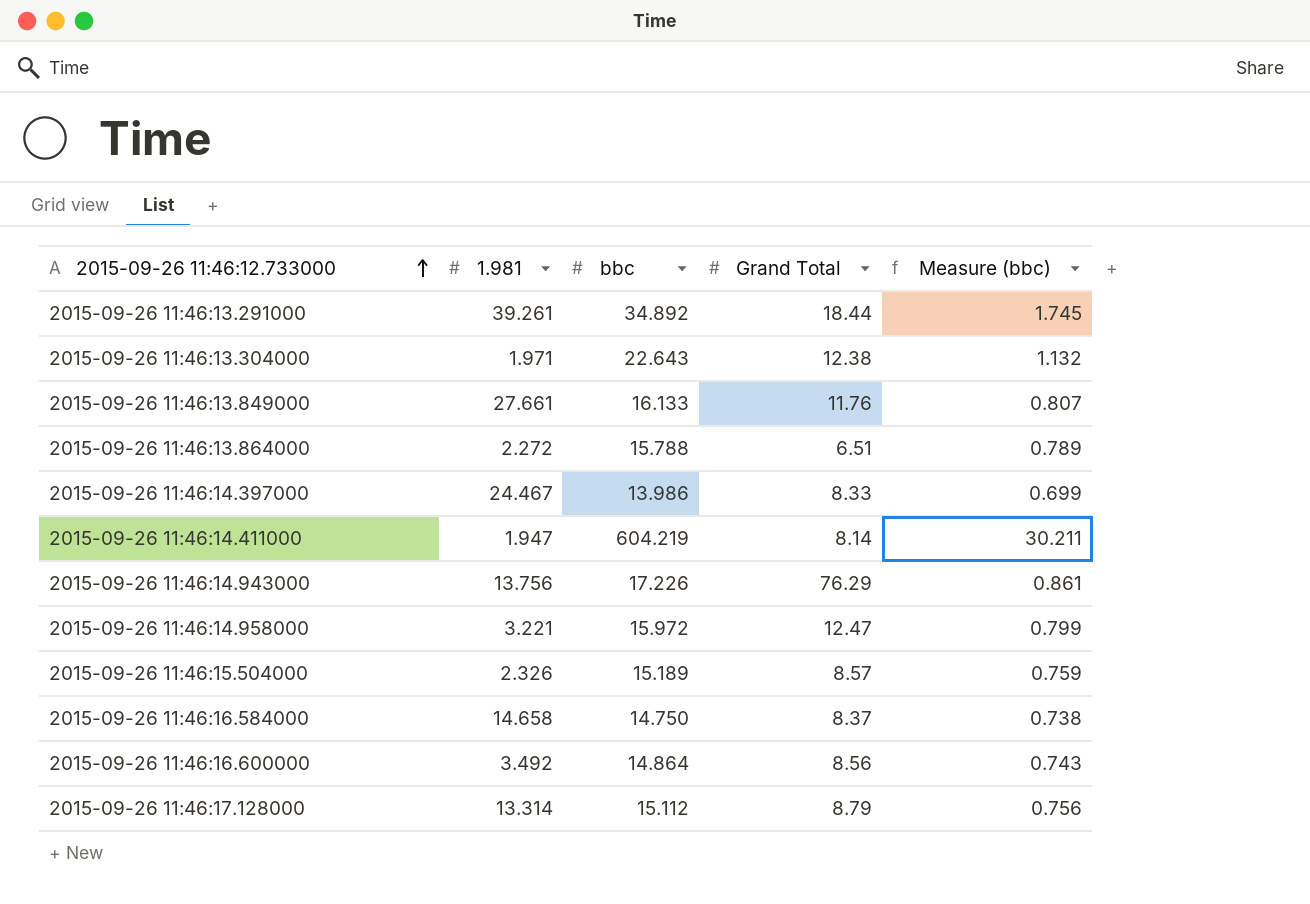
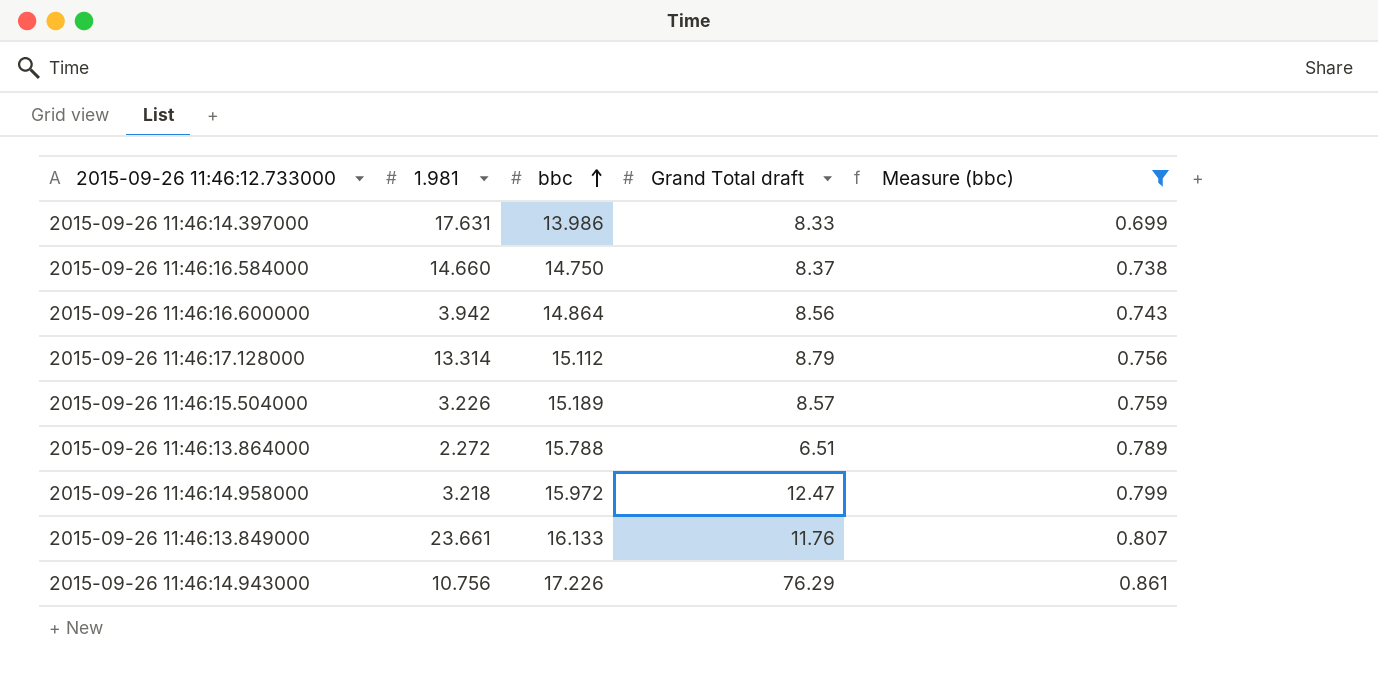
filter: none -> Measure (bbc) <= 0.861
row order: 2015-09-26 11:46:12.733000 ascending -> bbc ascending
column name: Grand Total -> Grand Total draft
2015-09-26 11:46:14.397000 | 1.981: 24.467 -> 17.631
2015-09-26 11:46:16.584000 | 1.981: 14.658 -> 14.660
2015-09-26 11:46:16.600000 | 1.981: 3.492 -> 3.942
2015-09-26 11:46:15.504000 | 1.981: 2.326 -> 3.226
2015-09-26 11:46:14.958000 | 1.981: 3.221 -> 3.218
2015-09-26 11:46:13.849000 | 1.981: 27.661 -> 23.661
2015-09-26 11:46:14.943000 | 1.981: 13.756 -> 10.756

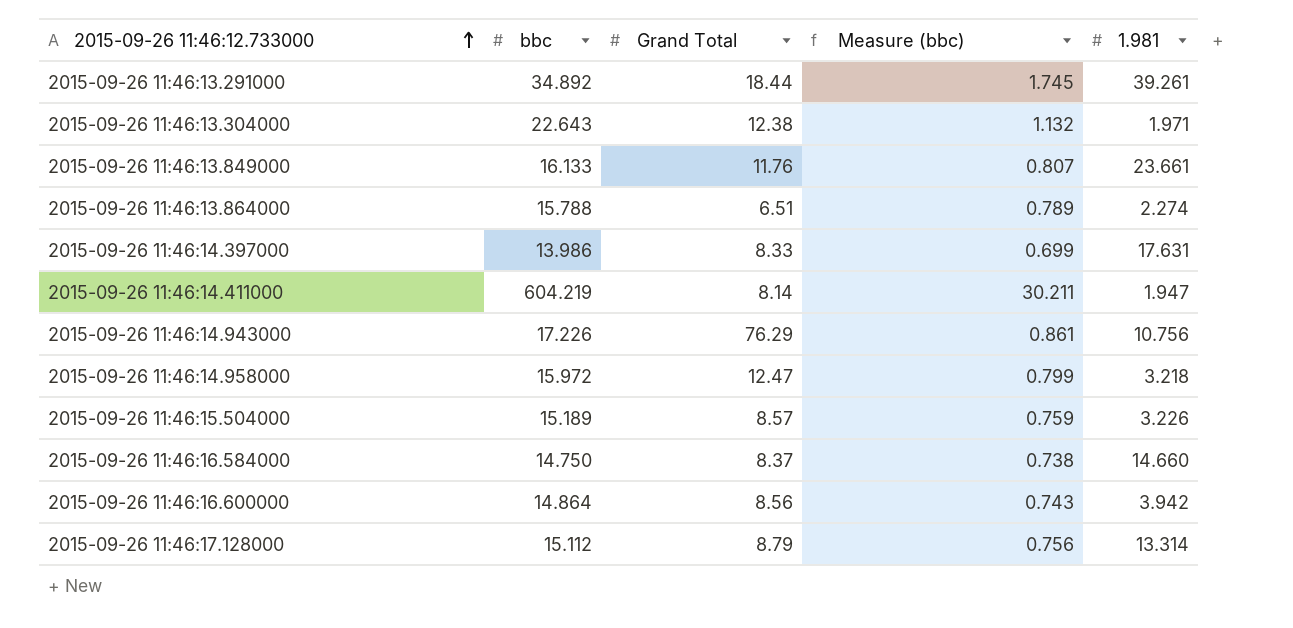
filter: Measure (bbc) <= 0.861 -> none
row order: bbc ascending -> 2015-09-26 11:46:12.733000 ascending
column name: Grand Total draft -> Grand Total
column 1.981 | position: 2 -> 5
2015-09-26 11:46:13.864000 | 1.981: 2.272 -> 2.274

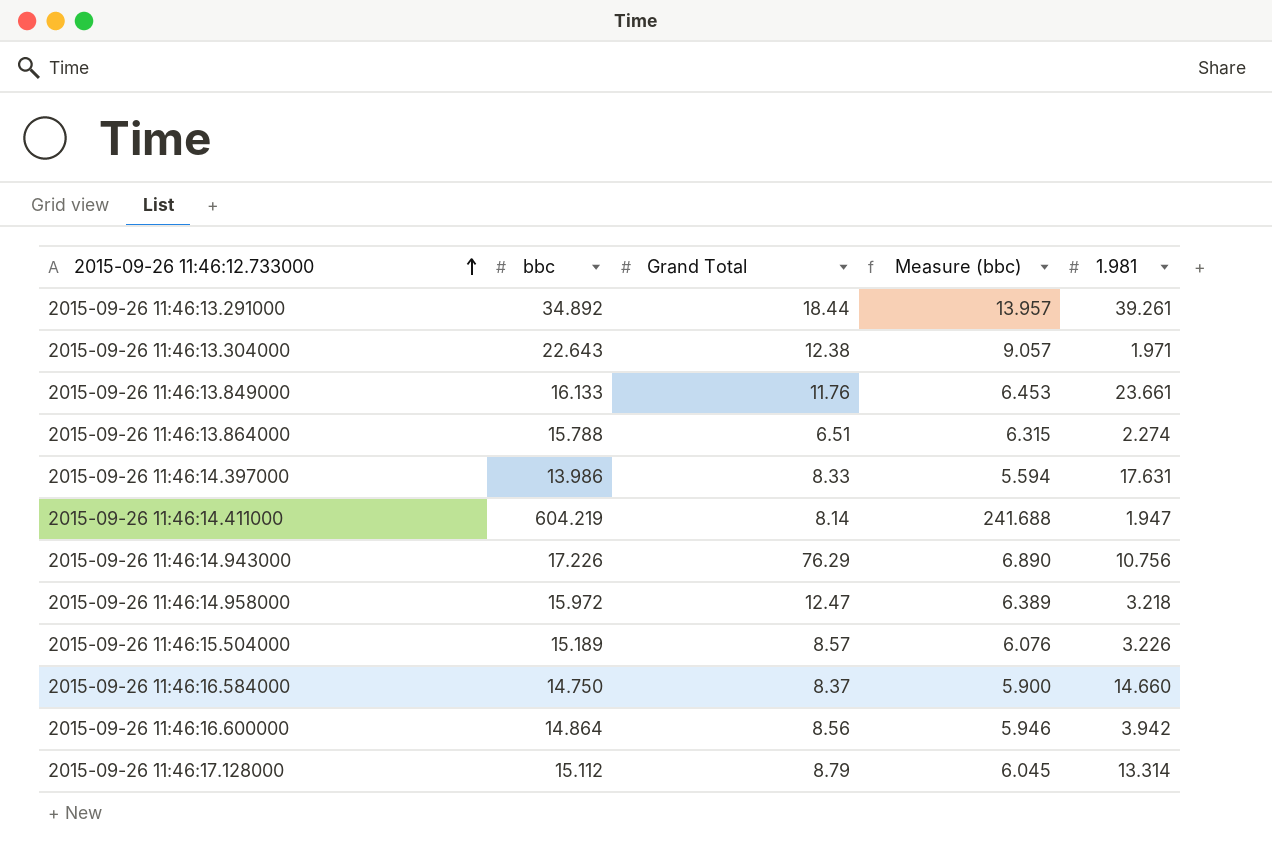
column Measure (bbc) | formula: [bbc] * 0.05 -> [bbc] * 0.4

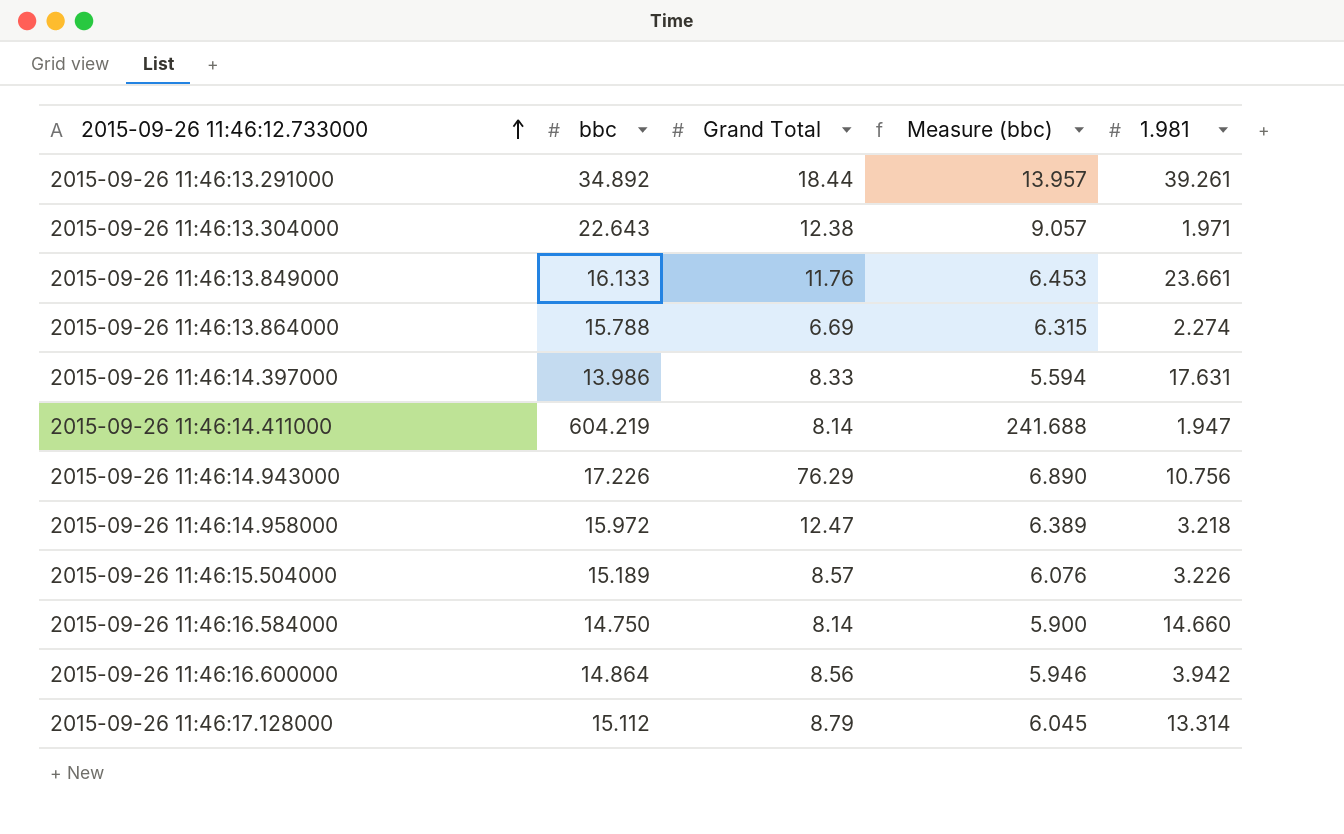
2015-09-26 11:46:13.864000 | Grand Total: 6.51 -> 6.69
2015-09-26 11:46:16.584000 | Grand Total: 8.37 -> 8.14

